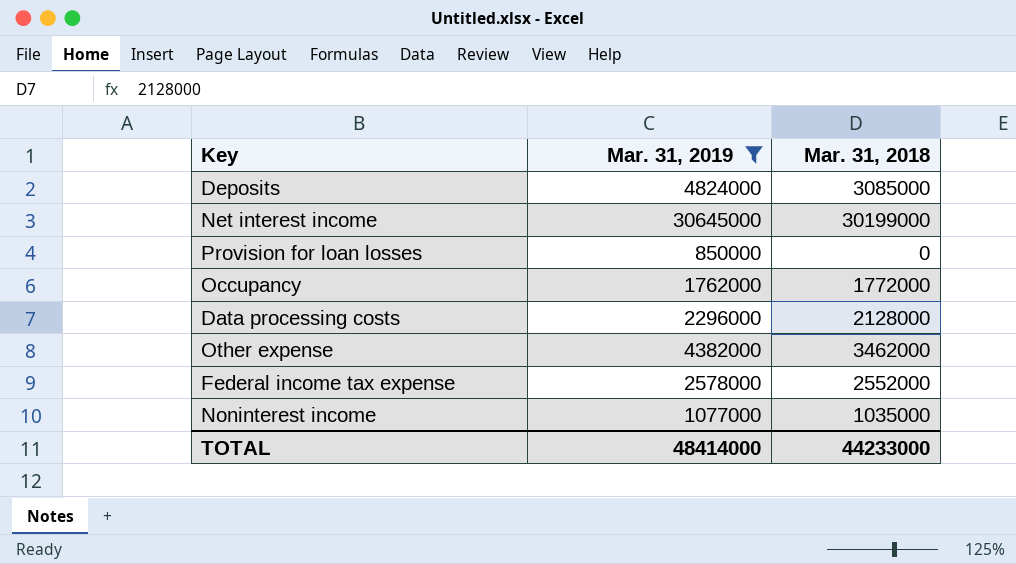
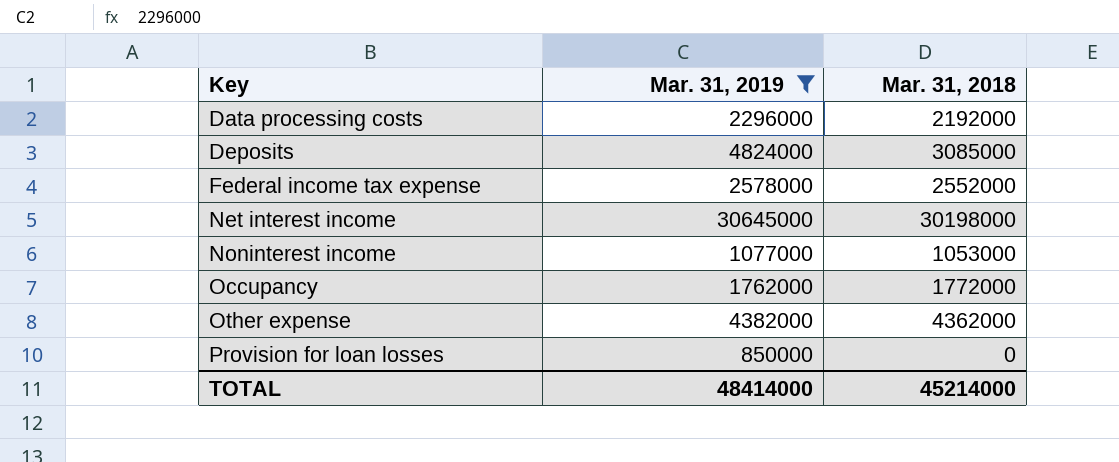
row order: none -> Key ascending
Data processing costs | Mar. 31, 2018: 2128000 -> 2192000
Net interest income | Mar. 31, 2018: 30199000 -> 30198000
Noninterest income | Mar. 31, 2018: 1035000 -> 1053000
Other expense | Mar. 31, 2018: 3462000 -> 4362000
TOTAL | Mar. 31, 2018: 44233000 -> 45214000

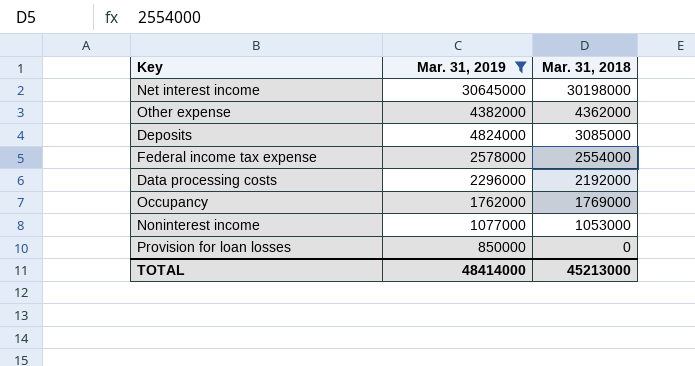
row order: Key ascending -> Mar. 31, 2018 descending
Federal income tax expense | Mar. 31, 2018: 2552000 -> 2554000
Occupancy | Mar. 31, 2018: 1772000 -> 1769000
TOTAL | Mar. 31, 2018: 45214000 -> 45213000

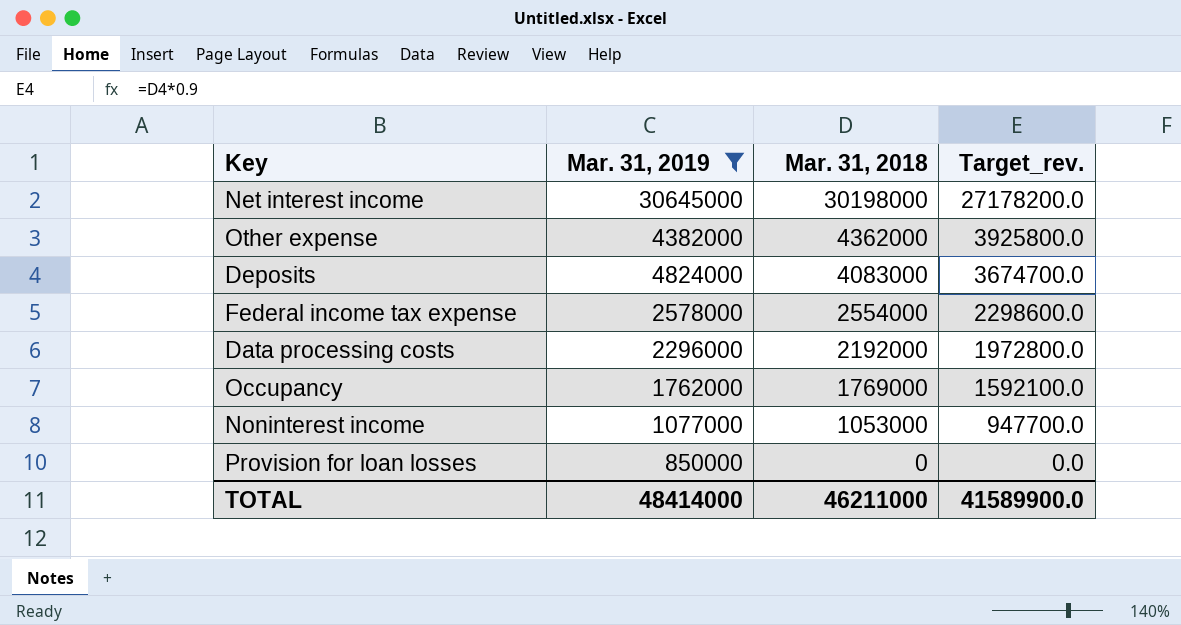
column Target_rev. | formula: none -> [Mar. 31, 2018] * 0.9
Deposits | Mar. 31, 2018: 3085000 -> 4083000
TOTAL | Mar. 31, 2018: 45213000 -> 46211000

